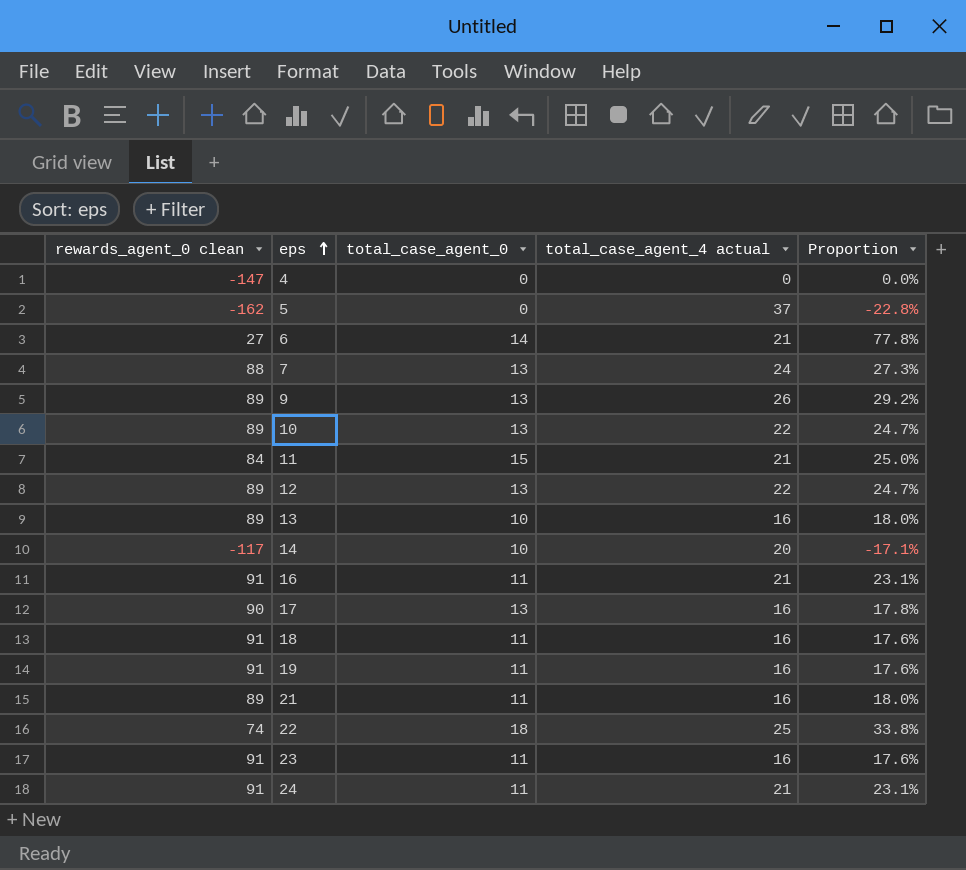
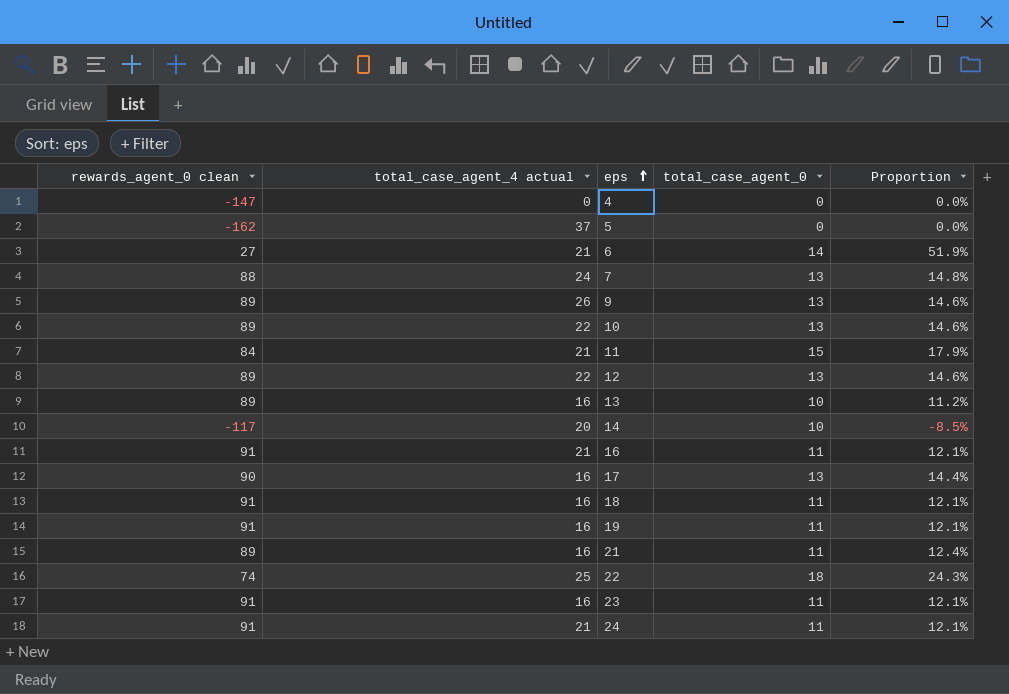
column total_case_agent_4 actual | position: 4 -> 2
column Proportion | formula: [total_case_agent_4 actual] / [rewards_agent_0 clean] -> [total_case_agent_0] / [rewards_agent_0 clean]

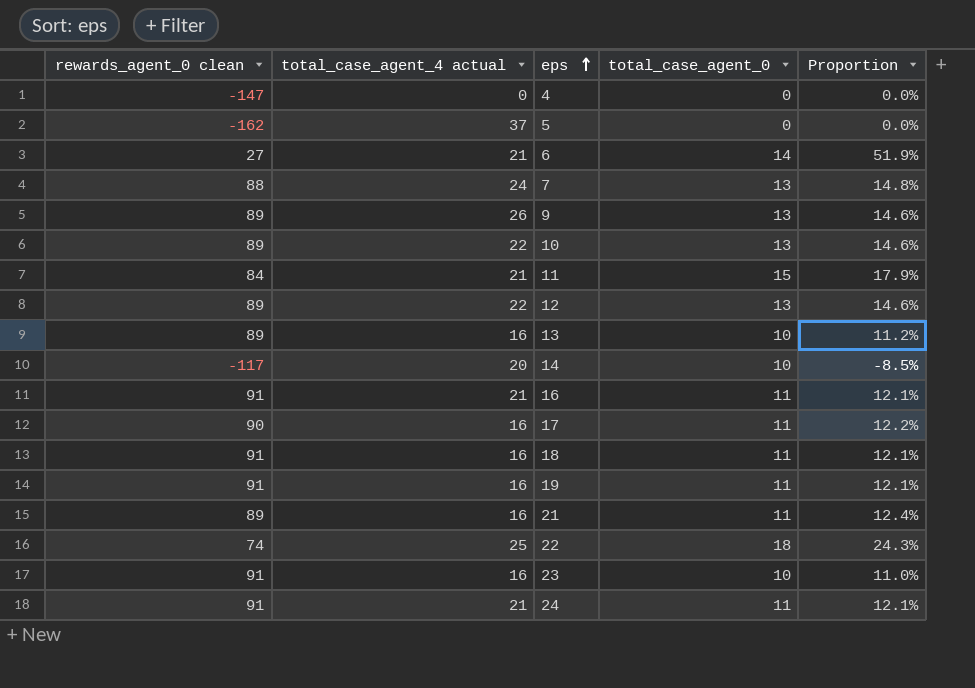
17 | total_case_agent_0: 13 -> 11
17 | Proportion: 14.4% -> 12.2%
23 | total_case_agent_0: 11 -> 10
23 | Proportion: 12.1% -> 11.0%

